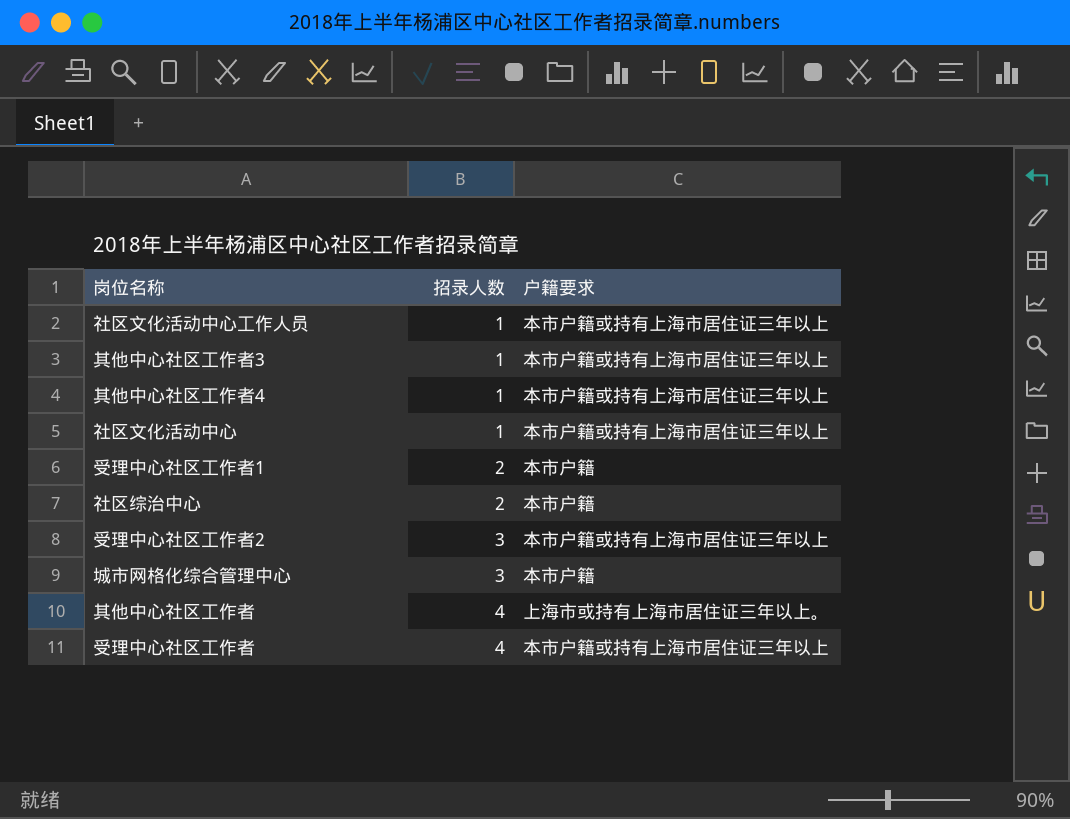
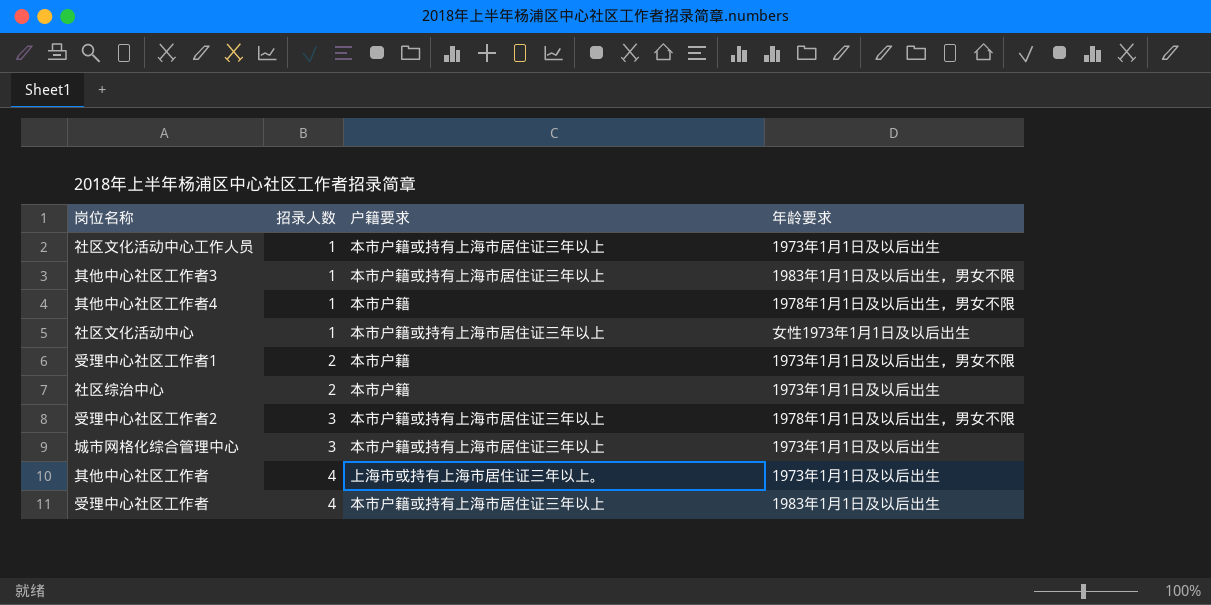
column 年龄要求 | position: none -> 4
其他中心社区工作者4 | 户籍要求: 本市户籍或持有上海市居住证三年以上 -> 本市户籍
城市网格化综合管理中心 | 户籍要求: 本市户籍 -> 本市户籍或持有上海市居住证三年以上

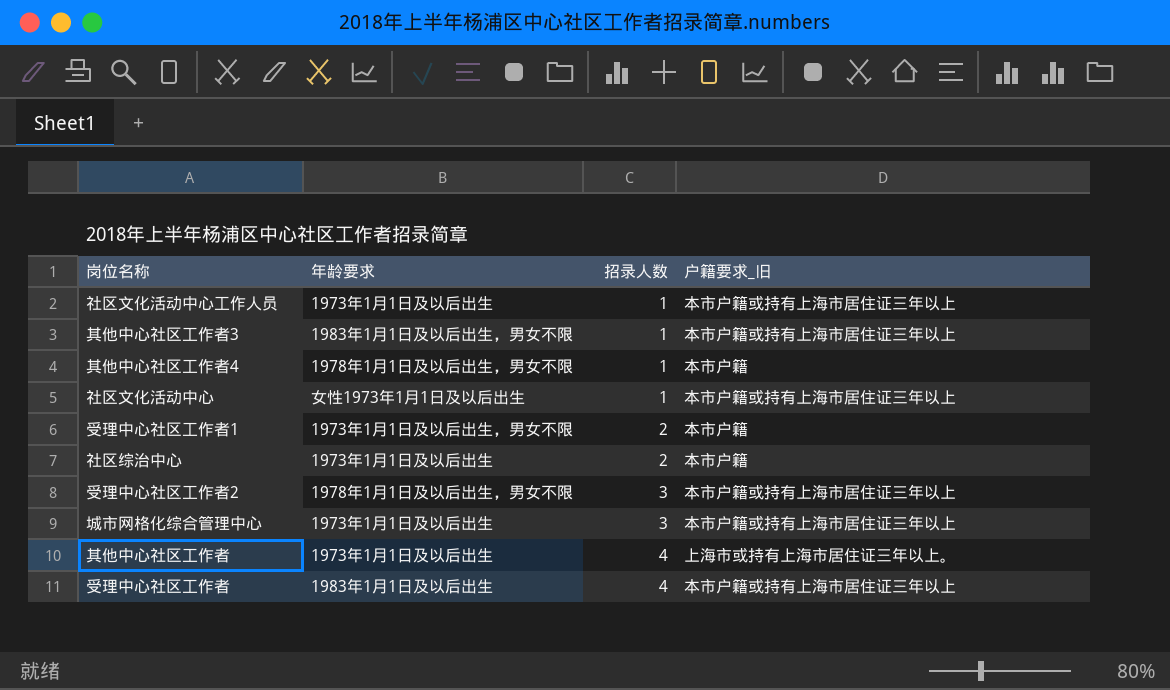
column 年龄要求 | position: 4 -> 2
column name: 户籍要求 -> 户籍要求_旧

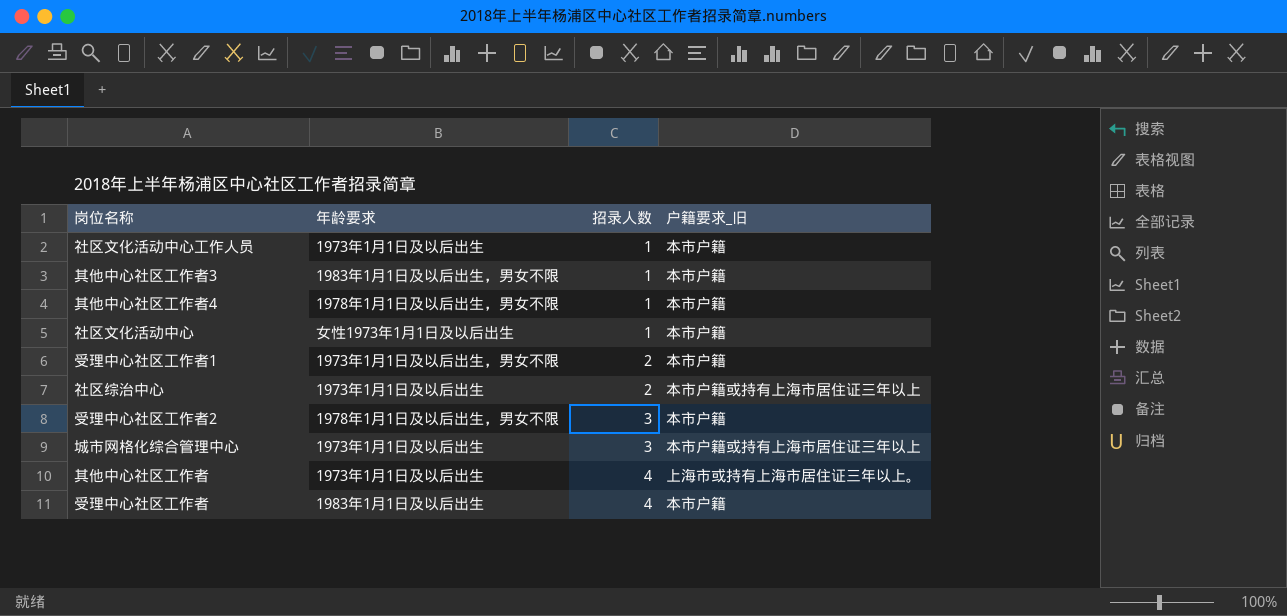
社区文化活动中心工作人员 | 户籍要求_旧: 本市户籍或持有上海市居住证三年以上 -> 本市户籍
其他中心社区工作者3 | 户籍要求_旧: 本市户籍或持有上海市居住证三年以上 -> 本市户籍
社区文化活动中心 | 户籍要求_旧: 本市户籍或持有上海市居住证三年以上 -> 本市户籍
社区综治中心 | 户籍要求_旧: 本市户籍 -> 本市户籍或持有上海市居住证三年以上
受理中心社区工作者2 | 户籍要求_旧: 本市户籍或持有上海市居住证三年以上 -> 本市户籍
受理中心社区工作者 | 户籍要求_旧: 本市户籍或持有上海市居住证三年以上 -> 本市户籍

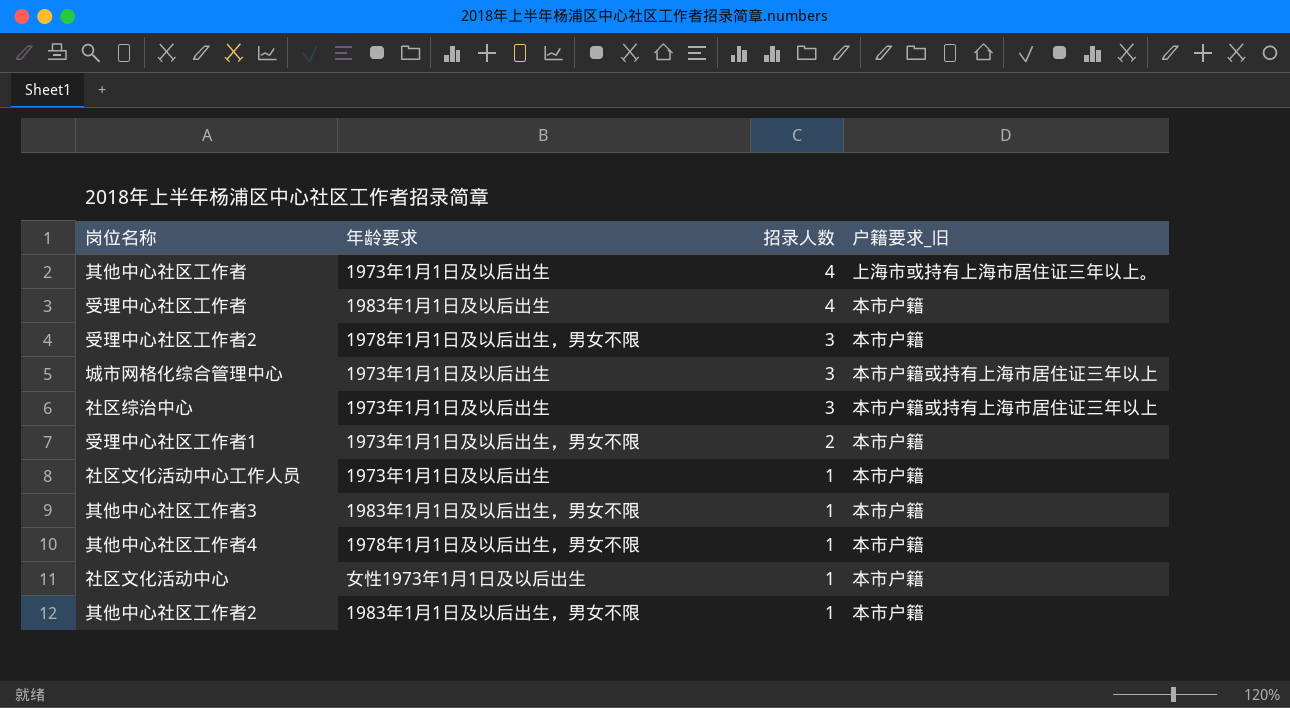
row order: 招录人数 ascending -> 招录人数 descending
社区综治中心 | 招录人数: 2 -> 3
row 其他中心社区工作者2: none -> 1983年1月1日及以后出生，男女不限 | 1 | 本市户籍

